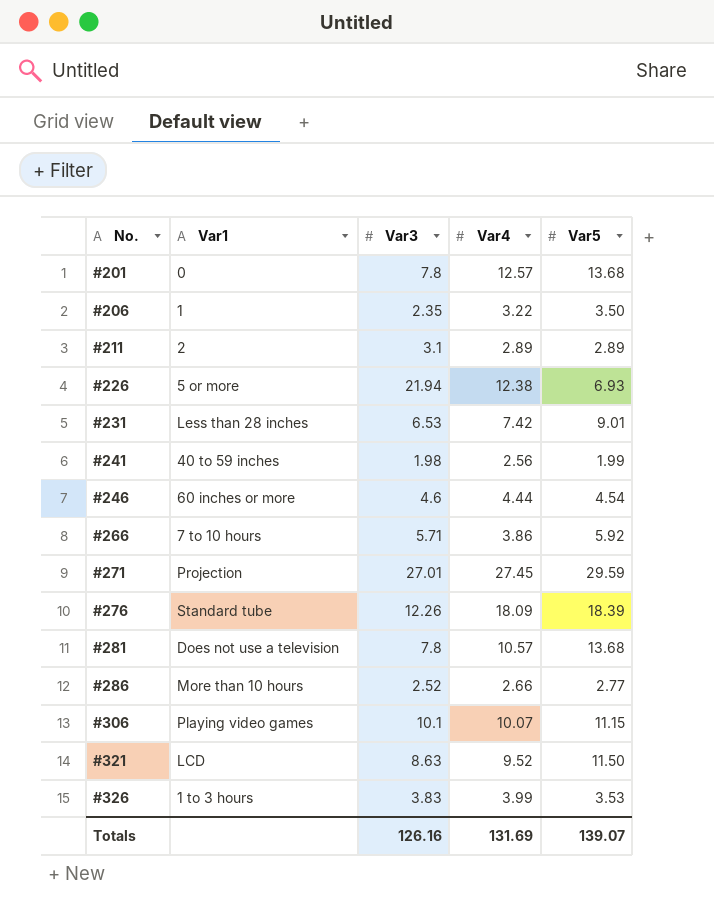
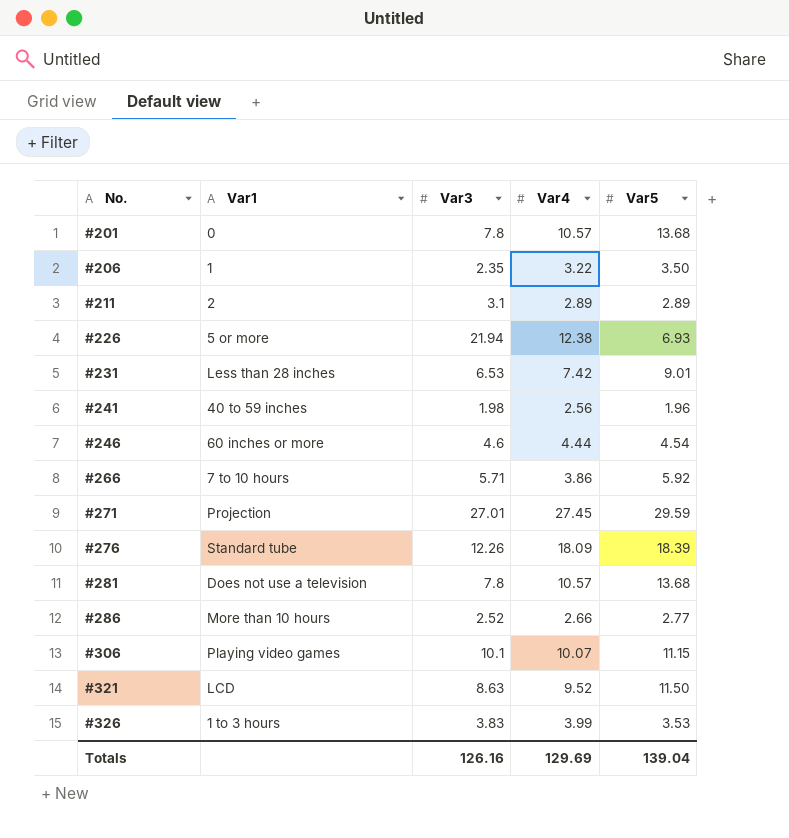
#201 | Var4: 12.57 -> 10.57
#241 | Var5: 1.99 -> 1.96
Totals | Var4: 131.69 -> 129.69
Totals | Var5: 139.07 -> 139.04

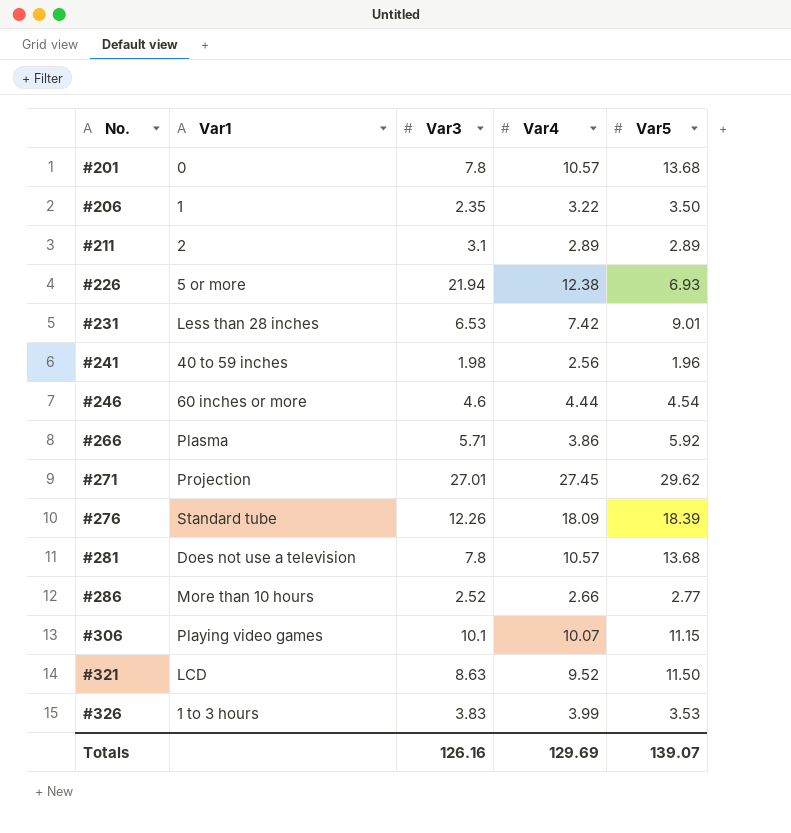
#266 | Var1: 7 to 10 hours -> Plasma
#271 | Var5: 29.59 -> 29.62
Totals | Var5: 139.04 -> 139.07

